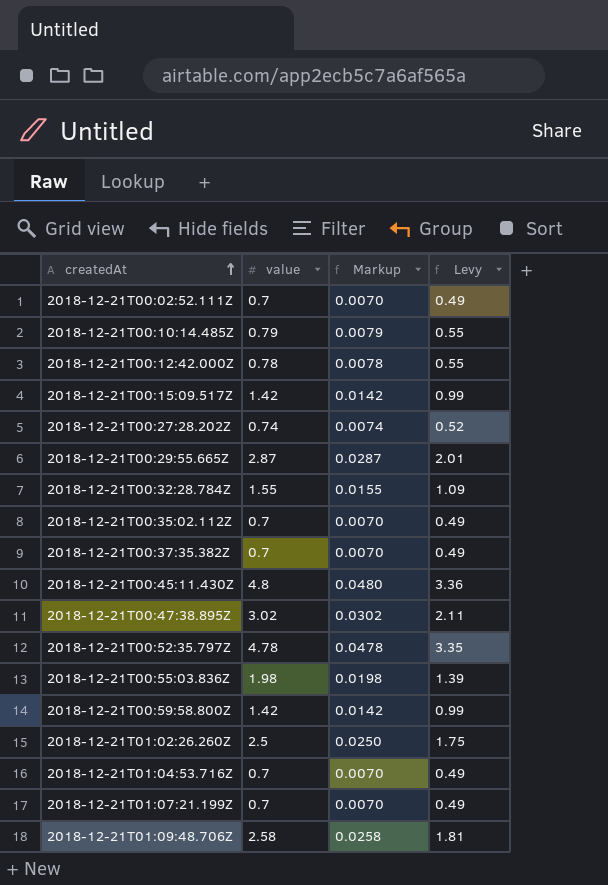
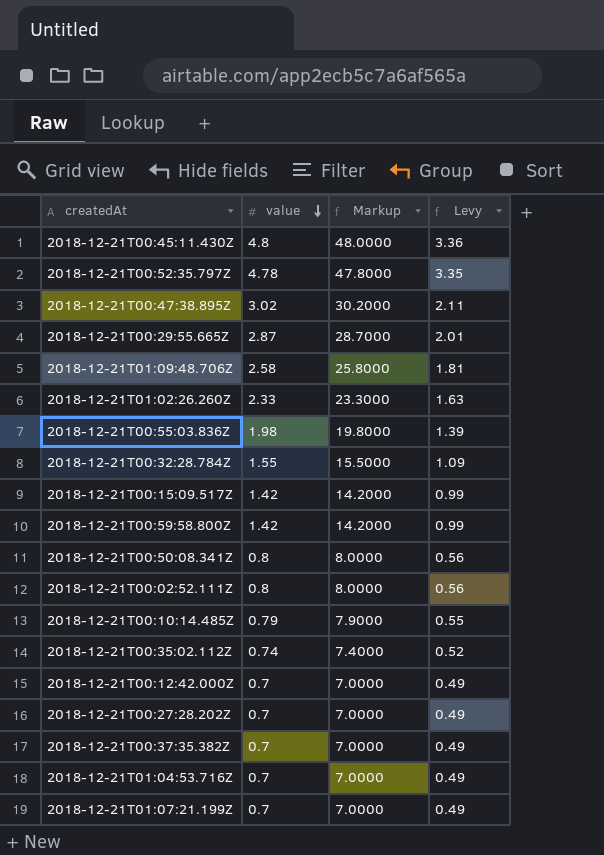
row order: createdAt ascending -> value descending
column Markup | formula: [value] * 0.01 -> [value] * 10
2018-12-21T01:02:26.260Z | value: 2.5 -> 2.33
2018-12-21T01:02:26.260Z | Levy: 1.75 -> 1.63
row 2018-12-21T00:50:08.341Z: none -> 0.8 | 8.0000 | 0.56
2018-12-21T00:02:52.111Z | value: 0.7 -> 0.8
2018-12-21T00:02:52.111Z | Levy: 0.49 -> 0.56
2018-12-21T00:35:02.112Z | value: 0.7 -> 0.74
2018-12-21T00:35:02.112Z | Levy: 0.49 -> 0.52
2018-12-21T00:12:42.000Z | value: 0.78 -> 0.7
2018-12-21T00:12:42.000Z | Levy: 0.55 -> 0.49
2018-12-21T00:27:28.202Z | value: 0.74 -> 0.7
2018-12-21T00:27:28.202Z | Levy: 0.52 -> 0.49

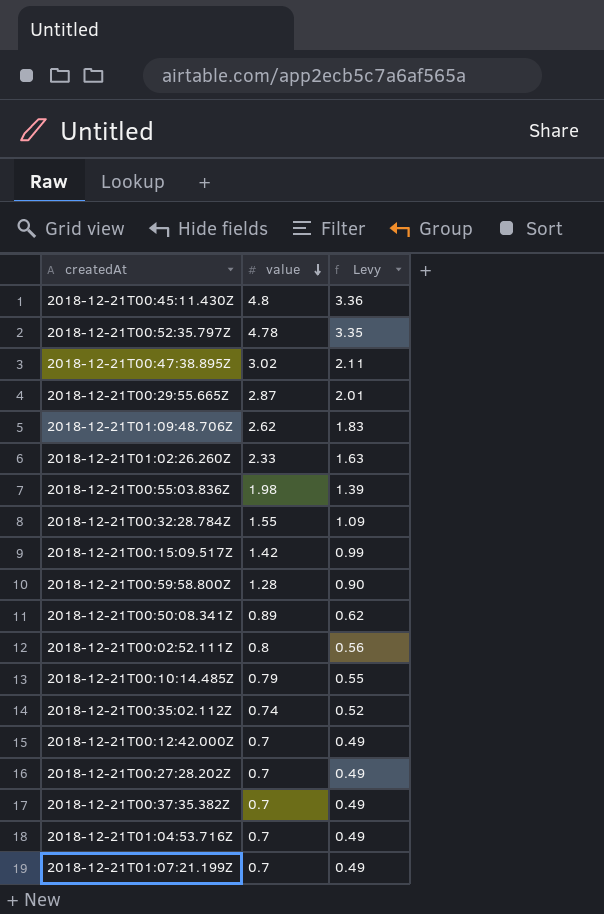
column Markup | formula: [value] * 10 -> none
2018-12-21T01:09:48.706Z | value: 2.58 -> 2.62
2018-12-21T01:09:48.706Z | Levy: 1.81 -> 1.83
2018-12-21T00:59:58.800Z | value: 1.42 -> 1.28
2018-12-21T00:59:58.800Z | Levy: 0.99 -> 0.90
2018-12-21T00:50:08.341Z | value: 0.8 -> 0.89
2018-12-21T00:50:08.341Z | Levy: 0.56 -> 0.62

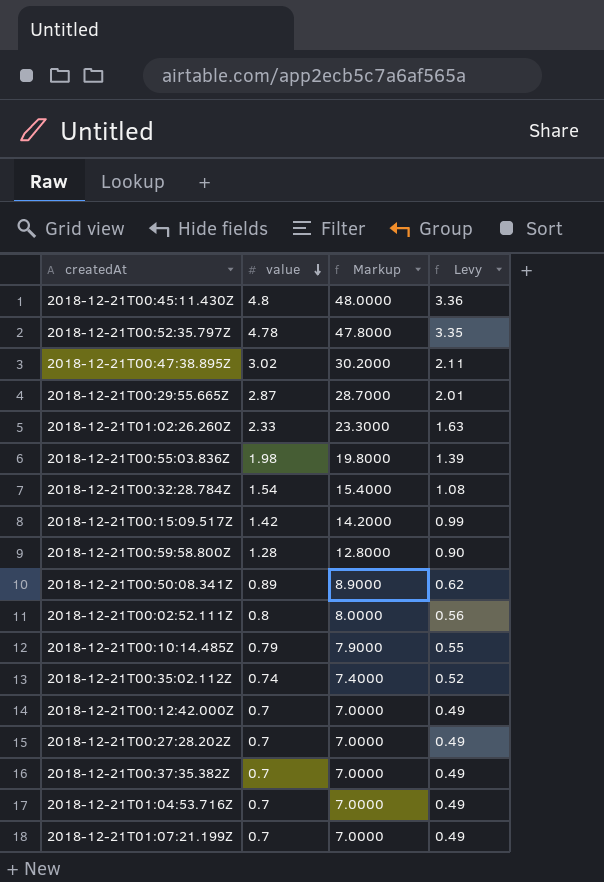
column Markup | formula: none -> [value] * 10
row 2018-12-21T01:09:48.706Z: 2.62 | 1.83 -> none
2018-12-21T00:32:28.784Z | value: 1.55 -> 1.54
2018-12-21T00:32:28.784Z | Levy: 1.09 -> 1.08

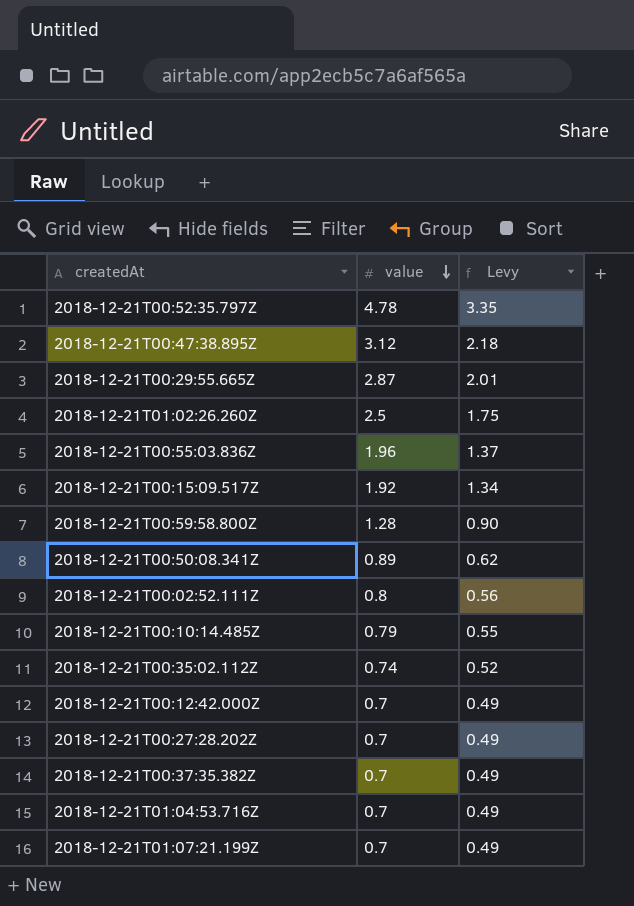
column Markup | formula: [value] * 10 -> none
row 2018-12-21T00:45:11.430Z: 4.8 | 48.0000 | 3.36 -> none
row 2018-12-21T00:32:28.784Z: 1.54 | 15.4000 | 1.08 -> none
2018-12-21T00:47:38.895Z | value: 3.02 -> 3.12
2018-12-21T00:47:38.895Z | Levy: 2.11 -> 2.18
2018-12-21T01:02:26.260Z | value: 2.33 -> 2.5
2018-12-21T01:02:26.260Z | Levy: 1.63 -> 1.75
2018-12-21T00:55:03.836Z | value: 1.98 -> 1.96
2018-12-21T00:55:03.836Z | Levy: 1.39 -> 1.37
2018-12-21T00:15:09.517Z | value: 1.42 -> 1.92
2018-12-21T00:15:09.517Z | Levy: 0.99 -> 1.34

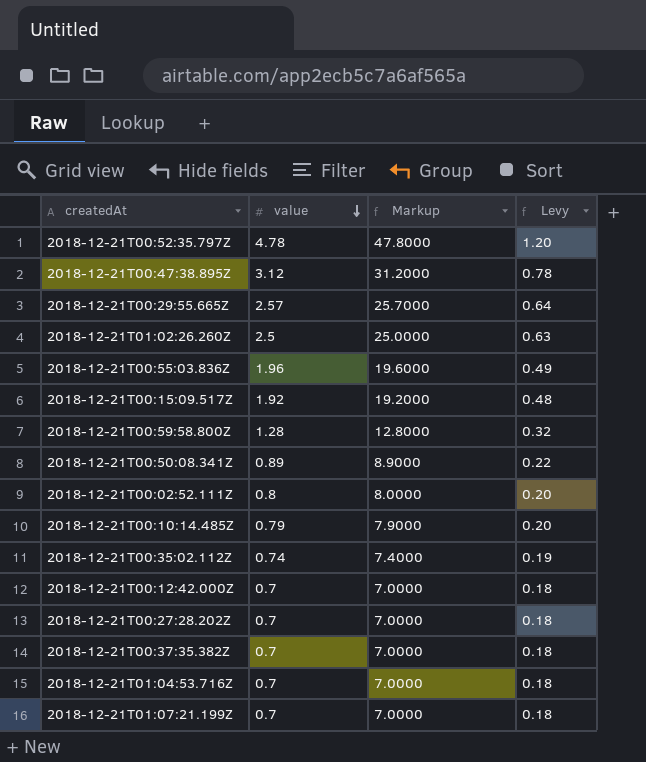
column Markup | formula: none -> [value] * 10
column Levy | formula: [value] * 0.7 -> [value] * 0.25
2018-12-21T00:29:55.665Z | value: 2.87 -> 2.57

